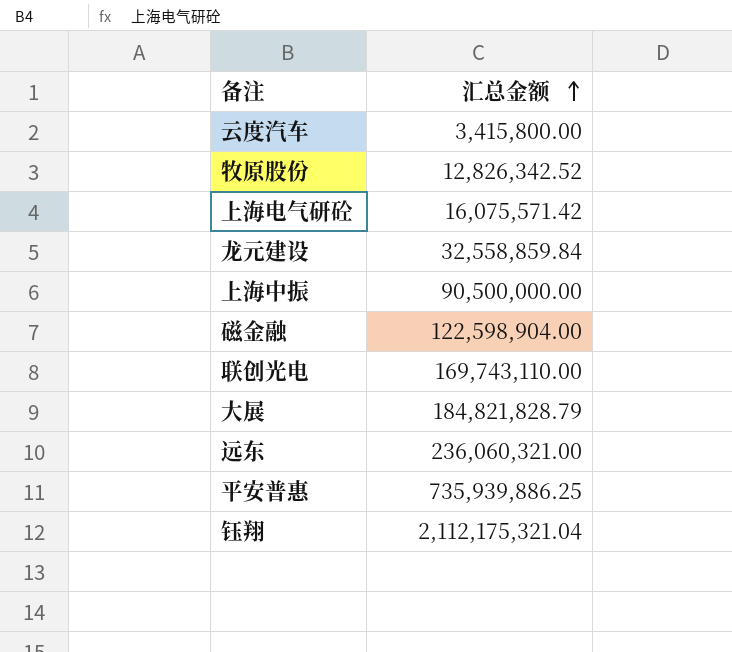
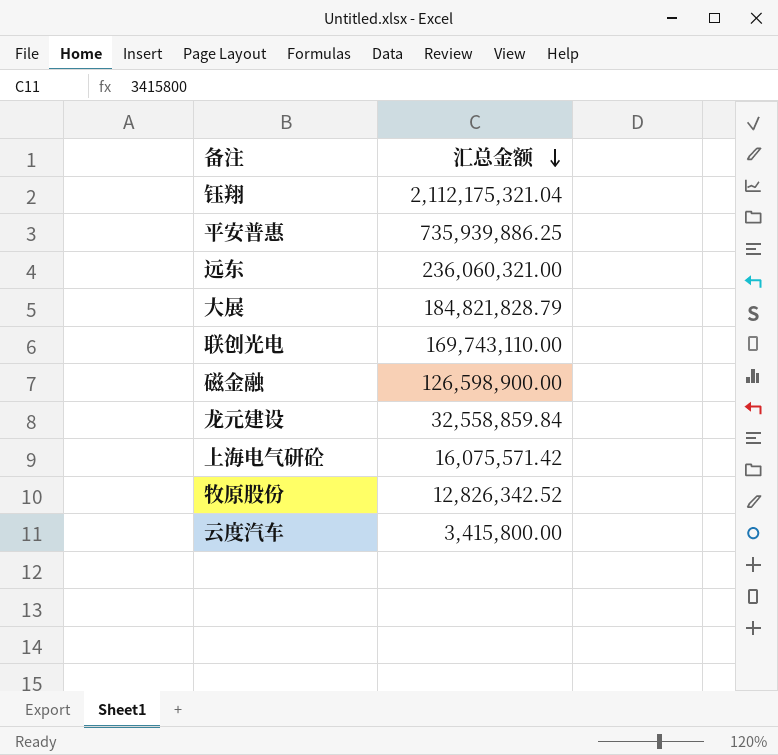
row order: 汇总金额 ascending -> 汇总金额 descending
row 上海中振: 90,500,000.00 -> none
磁金融 | 汇总金额: 122,598,904.00 -> 126,598,900.00

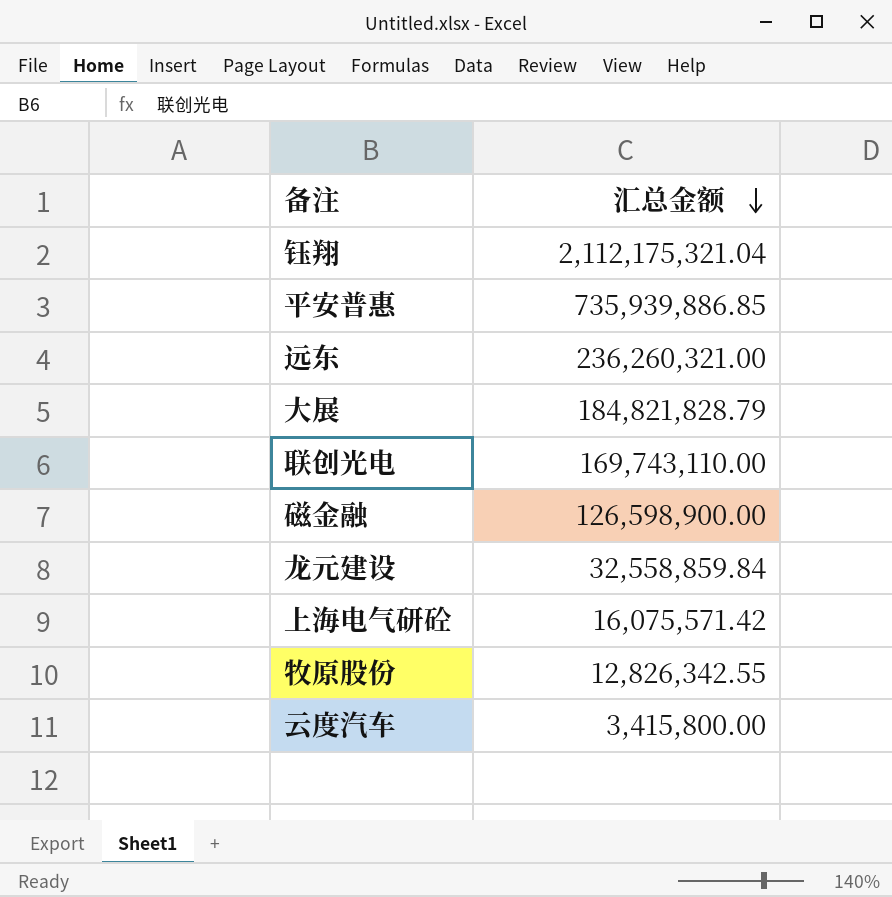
平安普惠 | 汇总金额: 735,939,886.25 -> 735,939,886.85
远东 | 汇总金额: 236,060,321.00 -> 236,260,321.00
牧原股份 | 汇总金额: 12,826,342.52 -> 12,826,342.55

